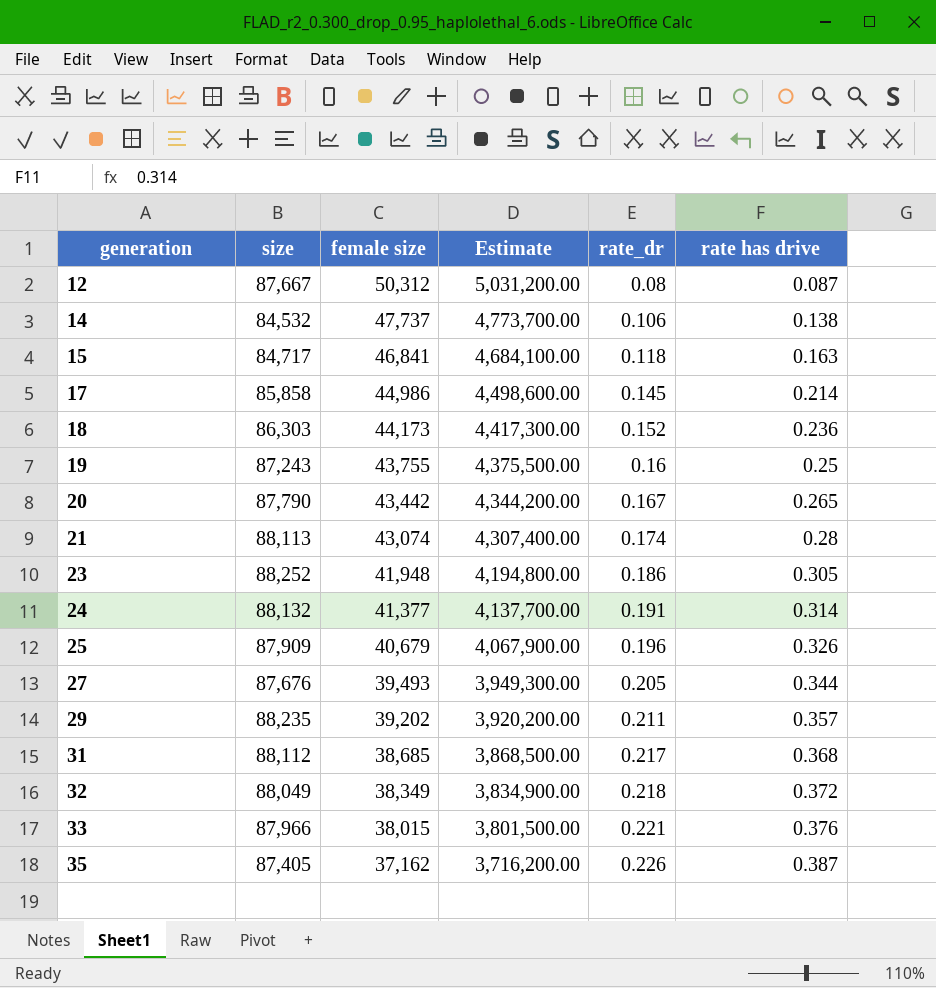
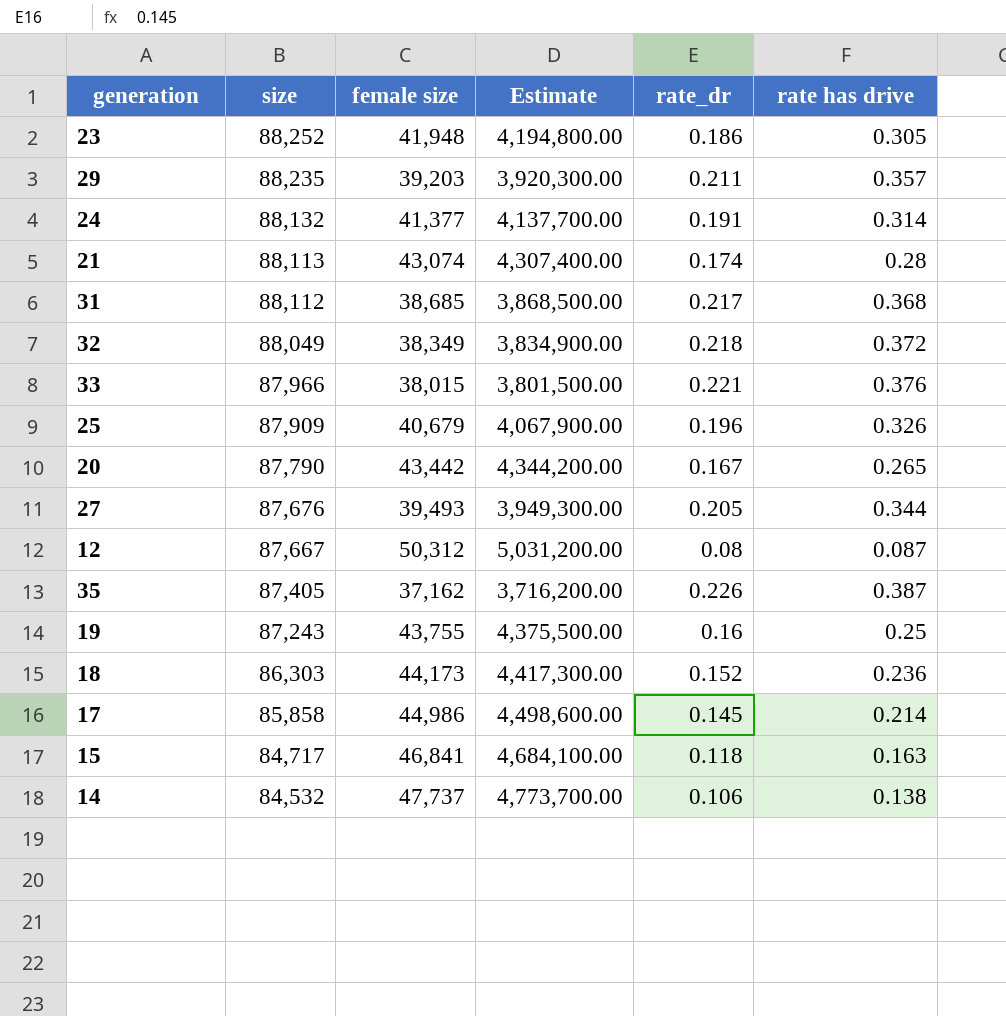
row order: generation ascending -> size descending
29 | female size: 39,202 -> 39,203
29 | Estimate: 3,920,200.00 -> 3,920,300.00

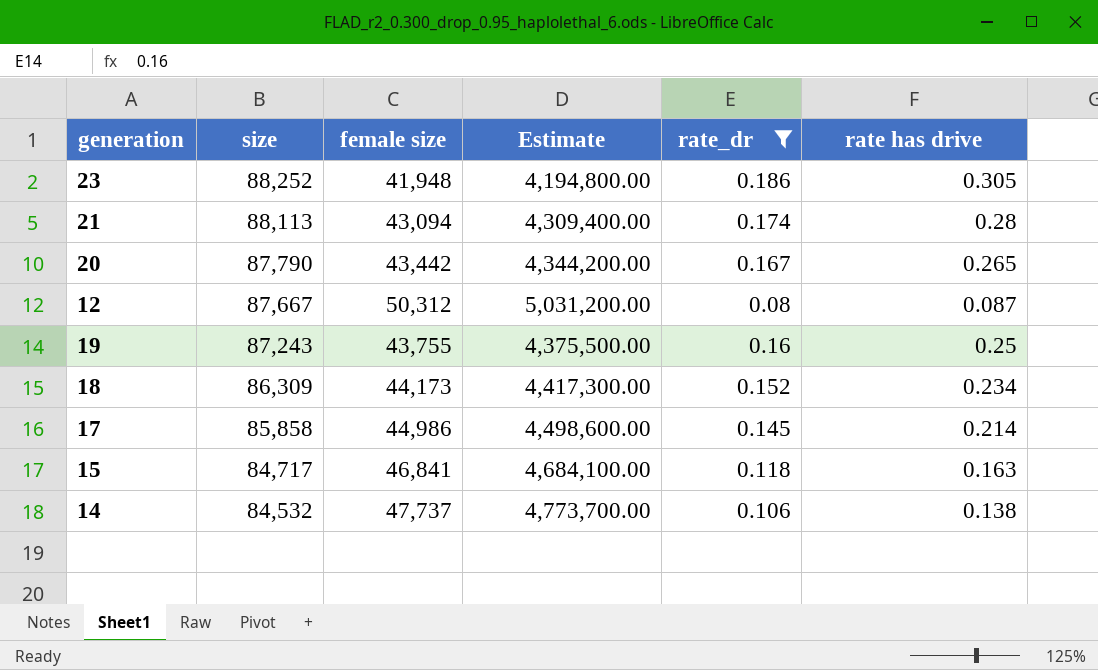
filter: none -> rate_dr <= 0.186
21 | female size: 43,074 -> 43,094
21 | Estimate: 4,307,400.00 -> 4,309,400.00
18 | size: 86,303 -> 86,309
18 | rate has drive: 0.236 -> 0.234

